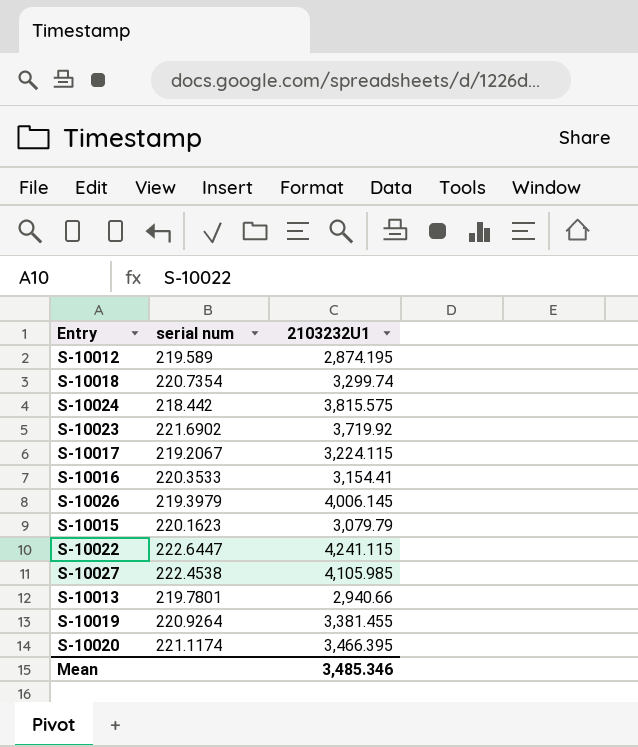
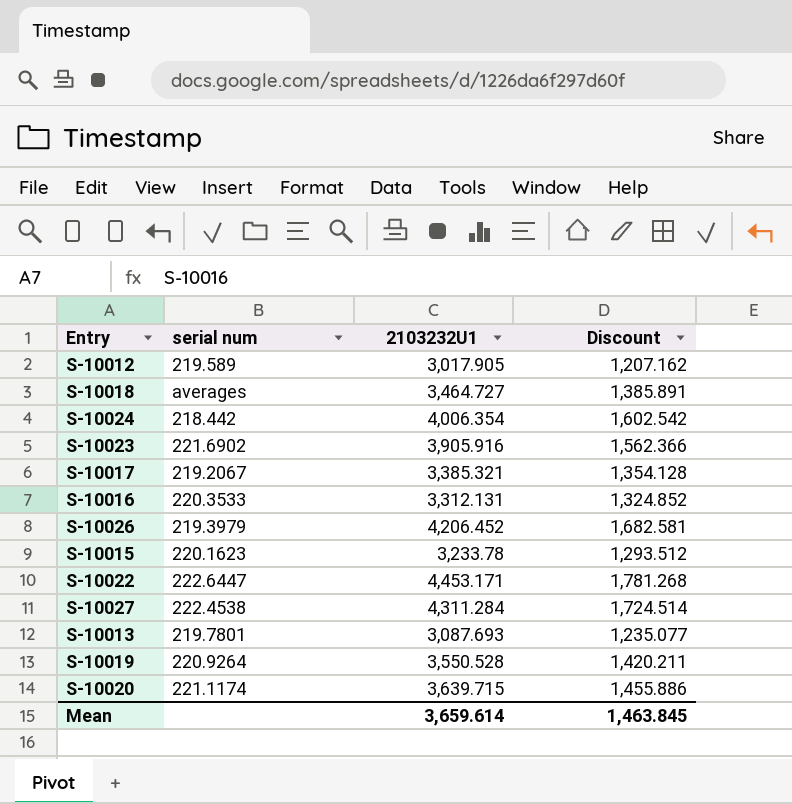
column Discount | formula: none -> [2103232U1] * 0.4
S-10012 | 2103232U1: 2,874.195 -> 3,017.905
S-10018 | serial num: 220.7354 -> averages
S-10018 | 2103232U1: 3,299.74 -> 3,464.727
S-10024 | 2103232U1: 3,815.575 -> 4,006.354
S-10023 | 2103232U1: 3,719.92 -> 3,905.916
S-10017 | 2103232U1: 3,224.115 -> 3,385.321
S-10016 | 2103232U1: 3,154.41 -> 3,312.131
S-10026 | 2103232U1: 4,006.145 -> 4,206.452
S-10015 | 2103232U1: 3,079.79 -> 3,233.78
S-10022 | 2103232U1: 4,241.115 -> 4,453.171
S-10027 | 2103232U1: 4,105.985 -> 4,311.284
S-10013 | 2103232U1: 2,940.66 -> 3,087.693
S-10019 | 2103232U1: 3,381.455 -> 3,550.528
S-10020 | 2103232U1: 3,466.395 -> 3,639.715
Mean | 2103232U1: 3,485.346 -> 3,659.614

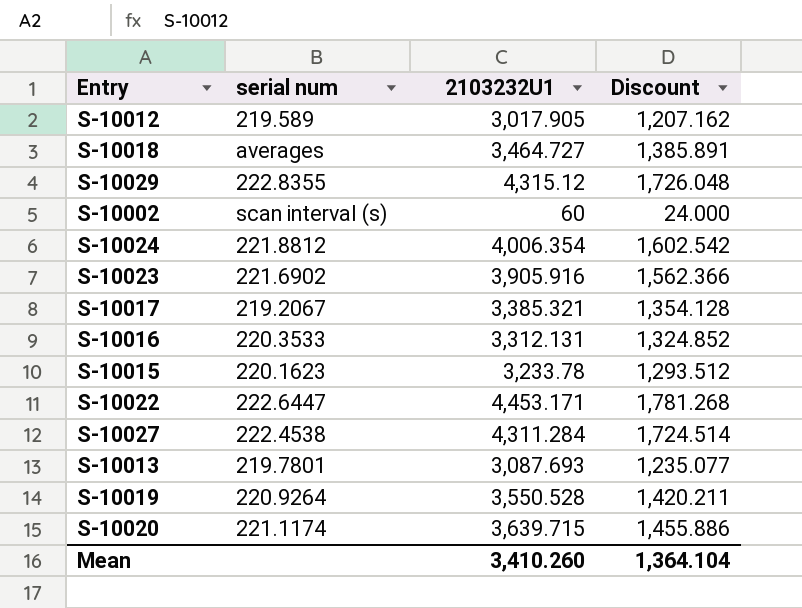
row S-10026: 219.3979 | 4,206.452 | 1,682.581 -> none
row S-10029: none -> 222.8355 | 4,315.12 | 1,726.048
row S-10002: none -> scan interval (s) | 60 | 24.000
S-10024 | serial num: 218.442 -> 221.8812
Mean | 2103232U1: 3,659.614 -> 3,410.260
Mean | Discount: 1,463.845 -> 1,364.104

